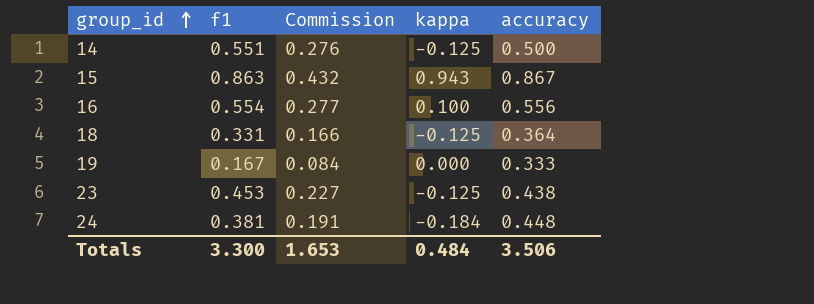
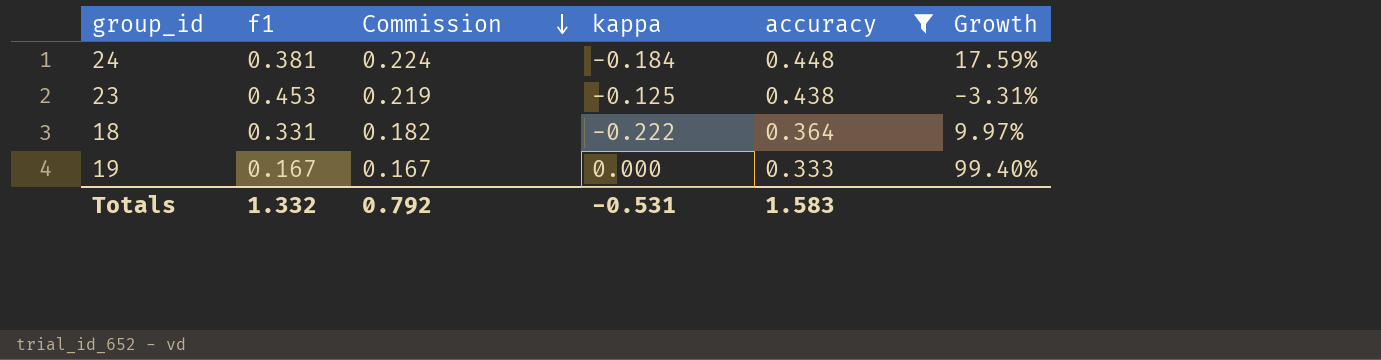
filter: none -> accuracy <= 0.448
row order: group_id ascending -> Commission descending
column Commission | formula: [f1] * 0.5 -> [accuracy] * 0.5
column Growth | formula: none -> ([accuracy] - [f1]) / [f1]
18 | kappa: -0.125 -> -0.222
Totals | f1: 3.300 -> 1.332
Totals | Commission: 1.653 -> 0.792
Totals | kappa: 0.484 -> -0.531
Totals | accuracy: 3.506 -> 1.583

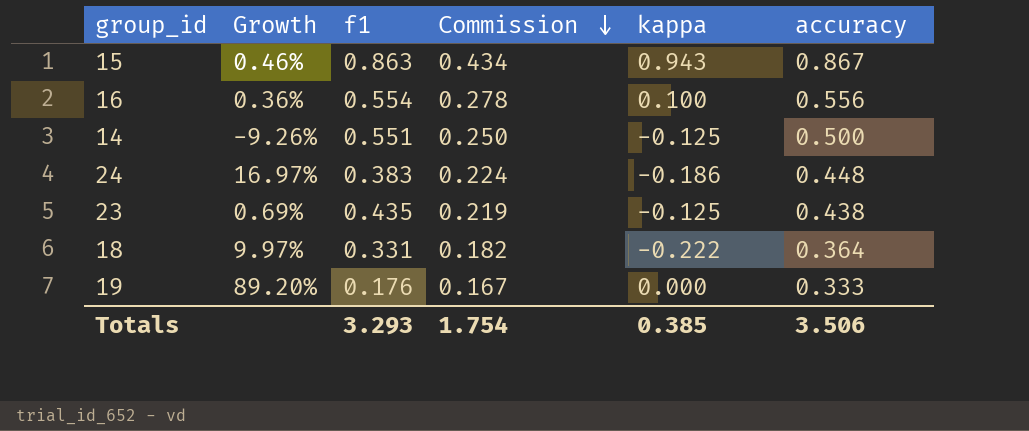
filter: accuracy <= 0.448 -> none
column Growth | position: 6 -> 2
24 | Growth: 17.59% -> 16.97%
24 | f1: 0.381 -> 0.383
24 | kappa: -0.184 -> -0.186
23 | Growth: -3.31% -> 0.69%
23 | f1: 0.453 -> 0.435
19 | Growth: 99.40% -> 89.20%
19 | f1: 0.167 -> 0.176
Totals | f1: 1.332 -> 3.293
Totals | Commission: 0.792 -> 1.754
Totals | kappa: -0.531 -> 0.385
Totals | accuracy: 1.583 -> 3.506

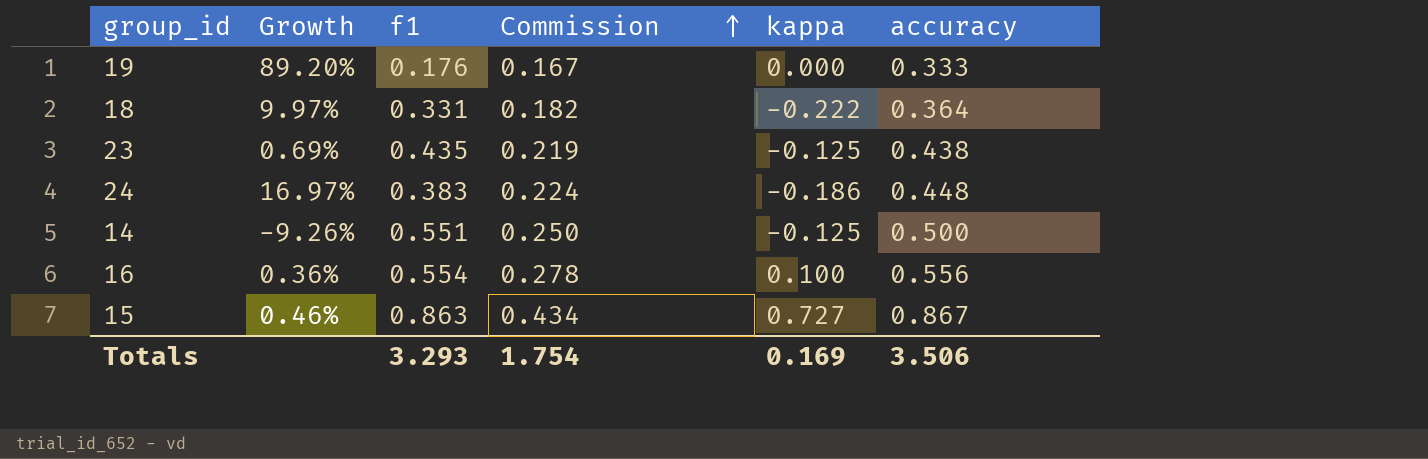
row order: Commission descending -> Commission ascending
15 | kappa: 0.943 -> 0.727
Totals | kappa: 0.385 -> 0.169

